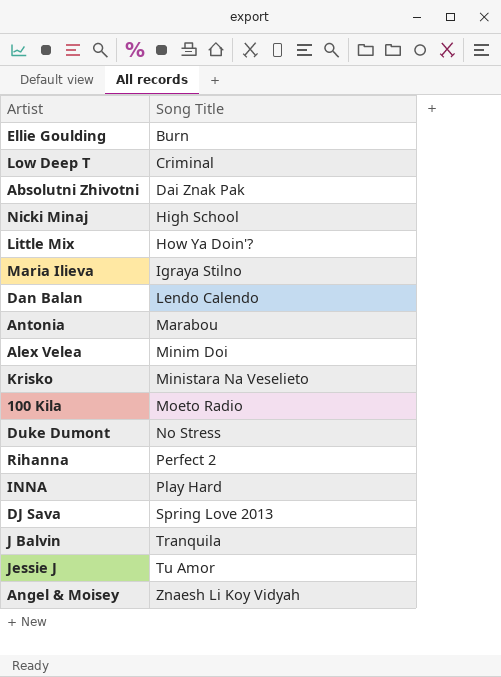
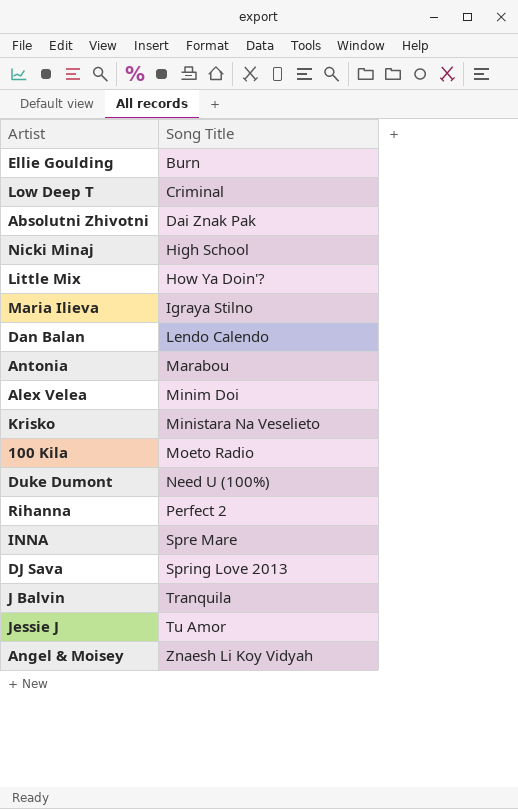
Duke Dumont | Song Title: No Stress -> Need U (100%)
INNA | Song Title: Play Hard -> Spre Mare

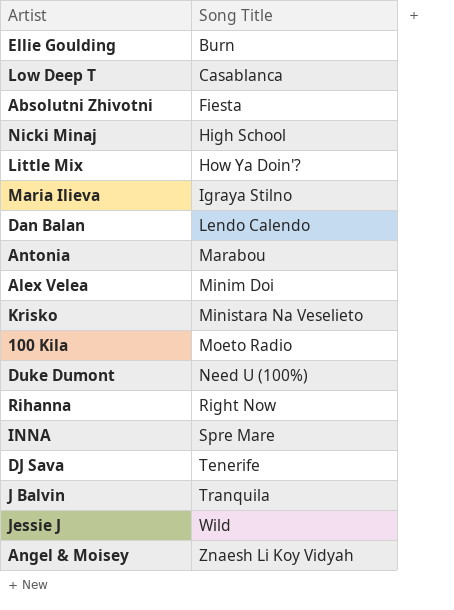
Low Deep T | Song Title: Criminal -> Casablanca
Absolutni Zhivotni | Song Title: Dai Znak Pak -> Fiesta
Rihanna | Song Title: Perfect 2 -> Right Now
DJ Sava | Song Title: Spring Love 2013 -> Tenerife
Jessie J | Song Title: Tu Amor -> Wild

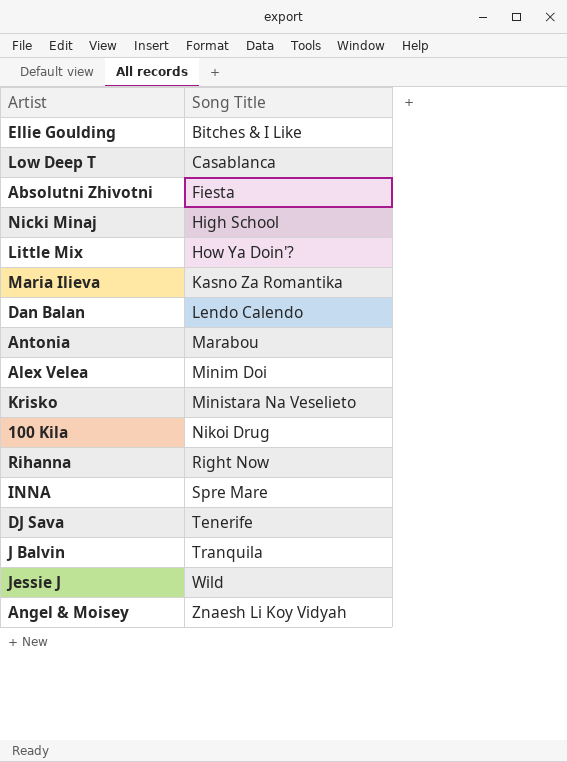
row Duke Dumont: Need U (100%) -> none
Ellie Goulding | Song Title: Burn -> Bitches & I Like
Maria Ilieva | Song Title: Igraya Stilno -> Kasno Za Romantika
100 Kila | Song Title: Moeto Radio -> Nikoi Drug

